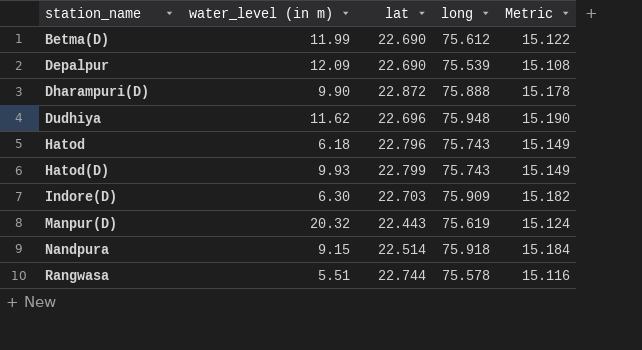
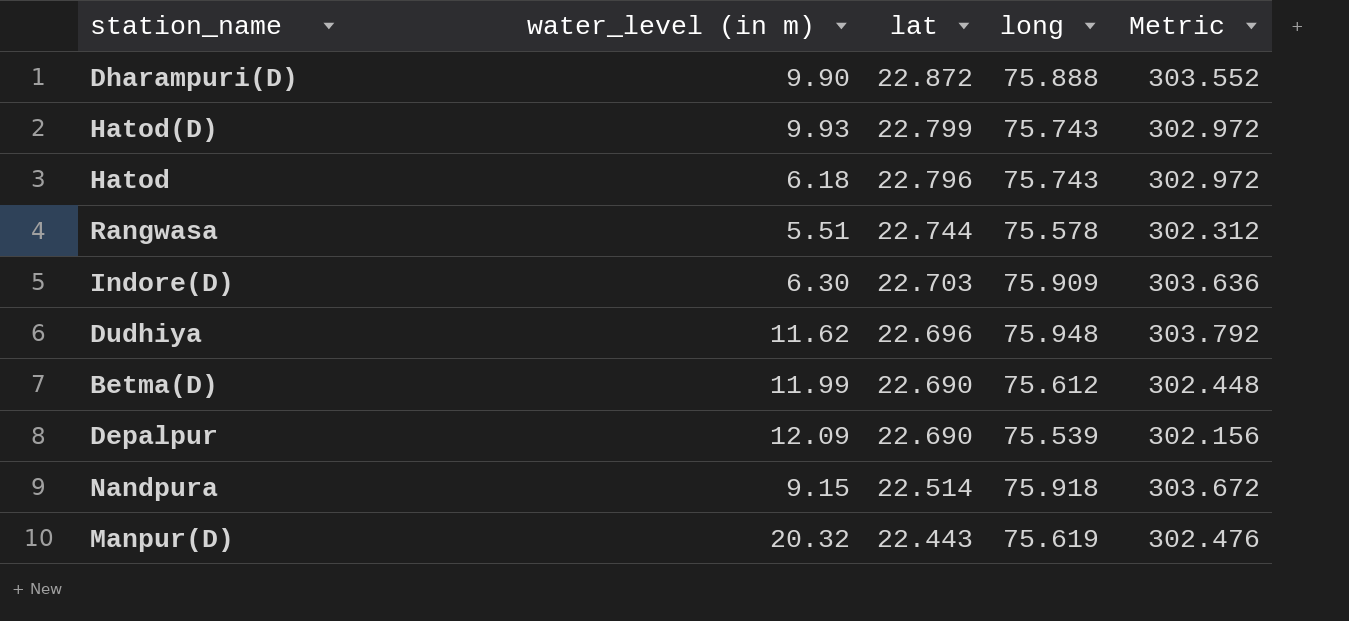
row order: station_name ascending -> lat descending
column Metric | formula: [long] * 0.2 -> [long] * 4

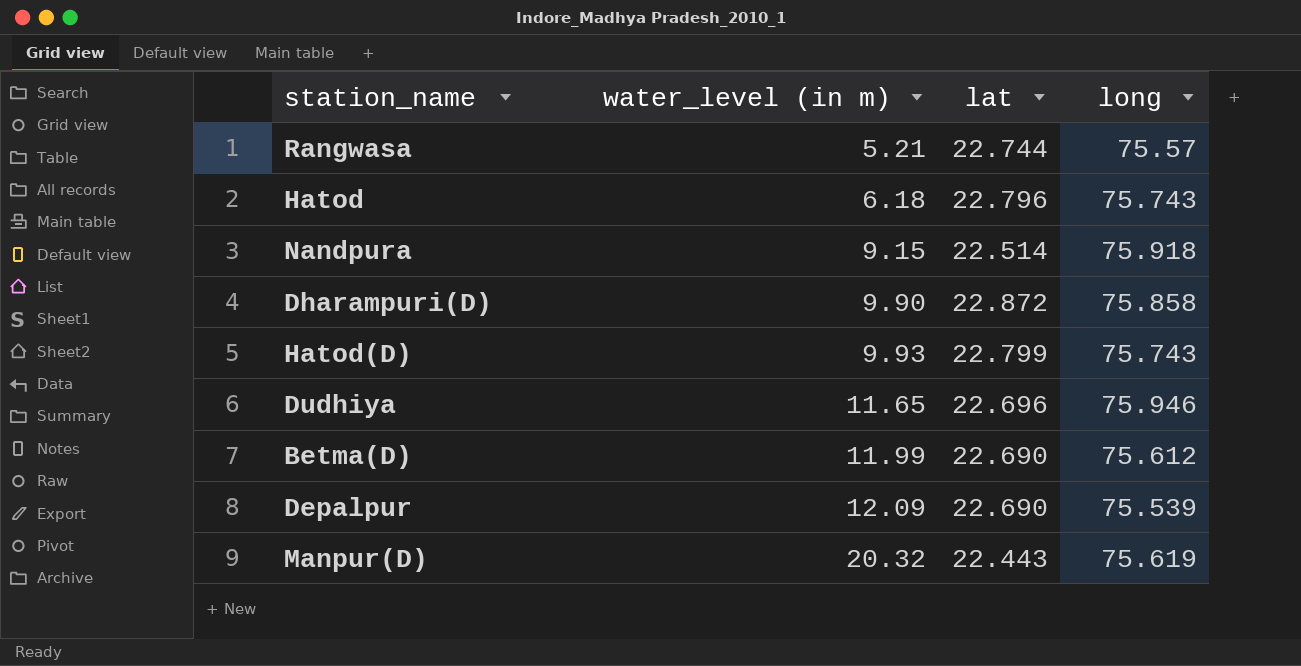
row order: lat descending -> water_level (in m) ascending
column Metric | formula: [long] * 4 -> none
row Indore(D): 6.30 | 22.703 | 75.909 | 303.636 -> none
Rangwasa | water_level (in m): 5.51 -> 5.21
Rangwasa | long: 75.578 -> 75.57
Dharampuri(D) | long: 75.888 -> 75.858
Dudhiya | water_level (in m): 11.62 -> 11.65
Dudhiya | long: 75.948 -> 75.946

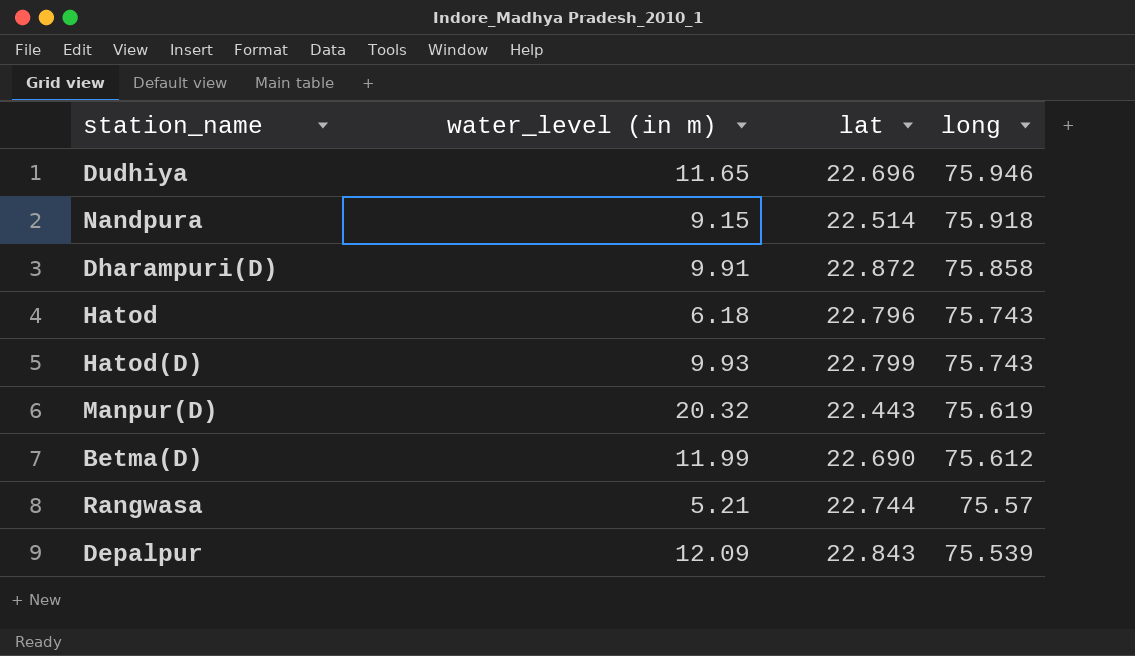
row order: water_level (in m) ascending -> long descending
Dharampuri(D) | water_level (in m): 9.90 -> 9.91
Depalpur | lat: 22.690 -> 22.843

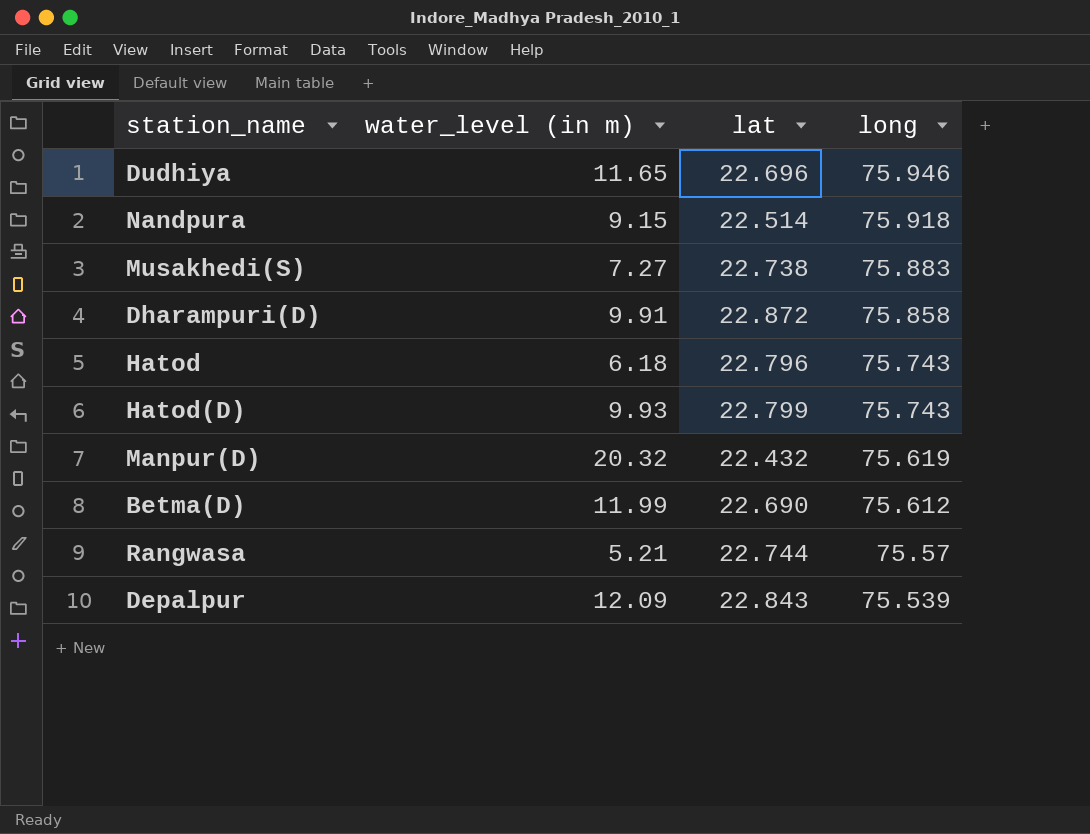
row Musakhedi(S): none -> 7.27 | 22.738 | 75.883
Manpur(D) | lat: 22.443 -> 22.432

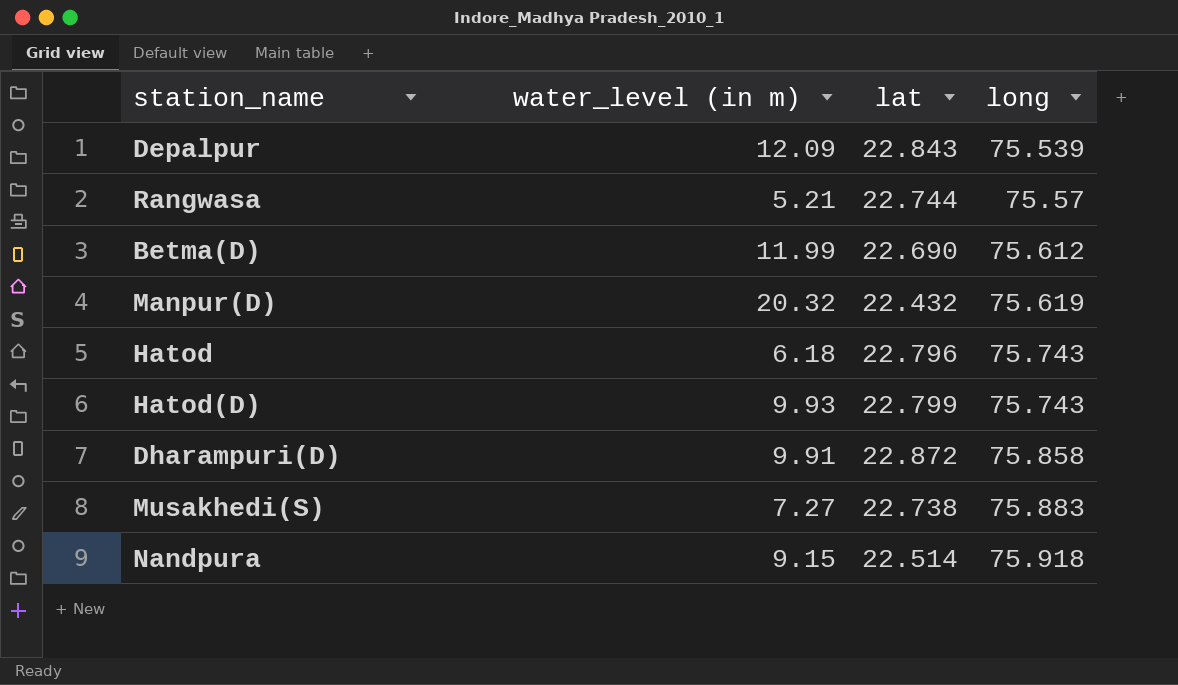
row order: long descending -> long ascending
row Dudhiya: 11.65 | 22.696 | 75.946 -> none

